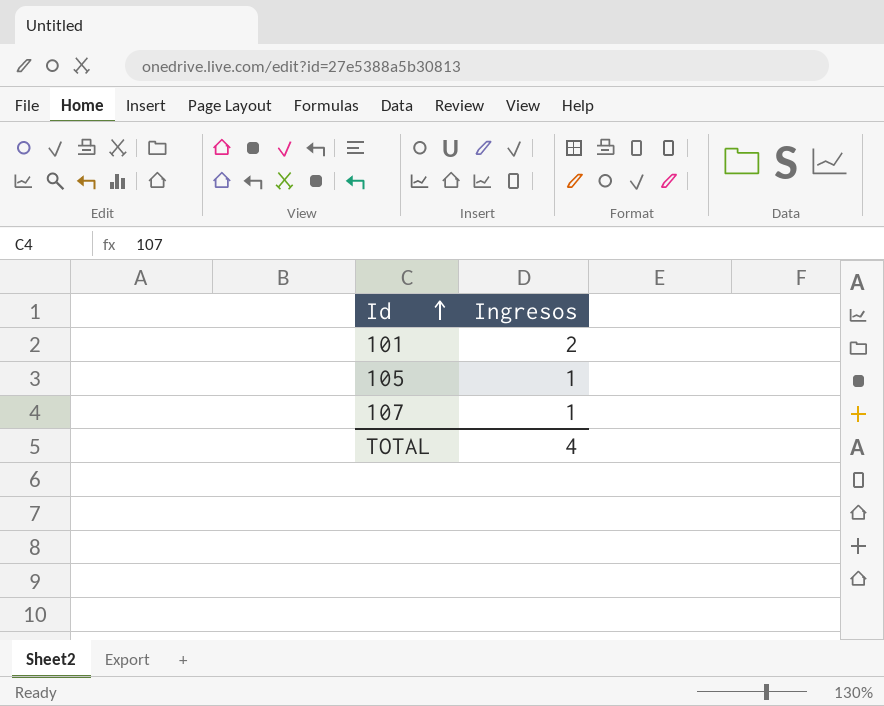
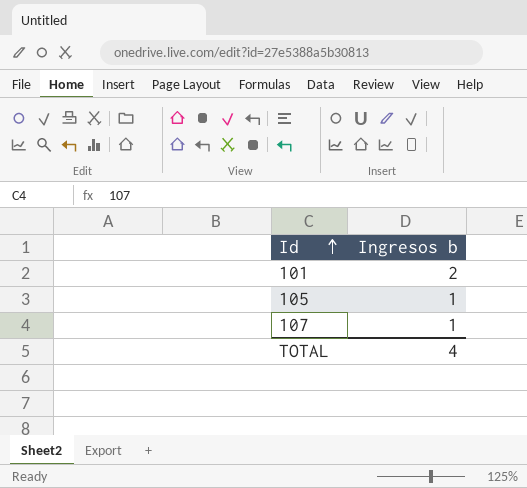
column name: Ingresos -> Ingresos b

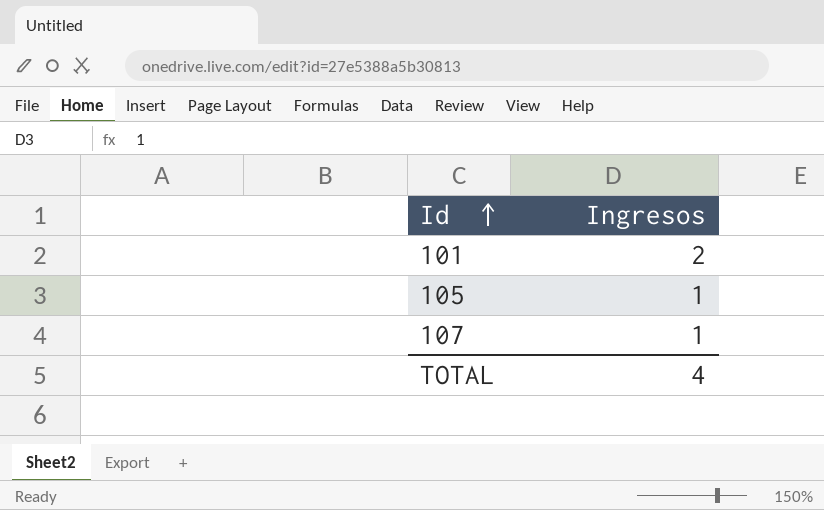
column name: Ingresos b -> Ingresos

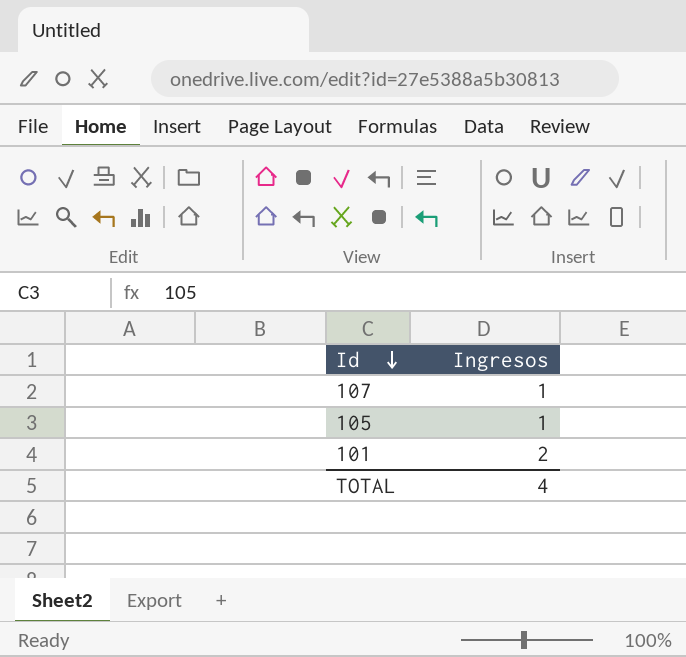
row order: Id ascending -> Id descending

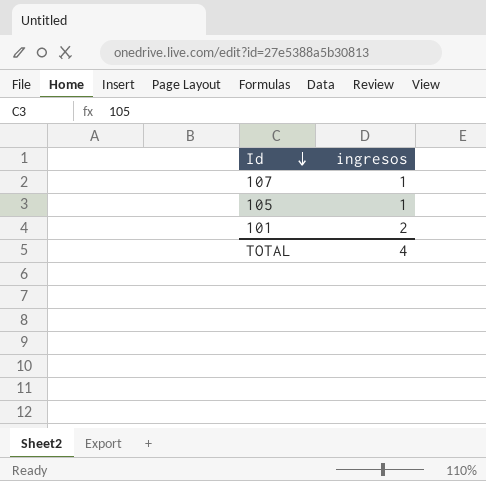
column name: Ingresos -> ingresos

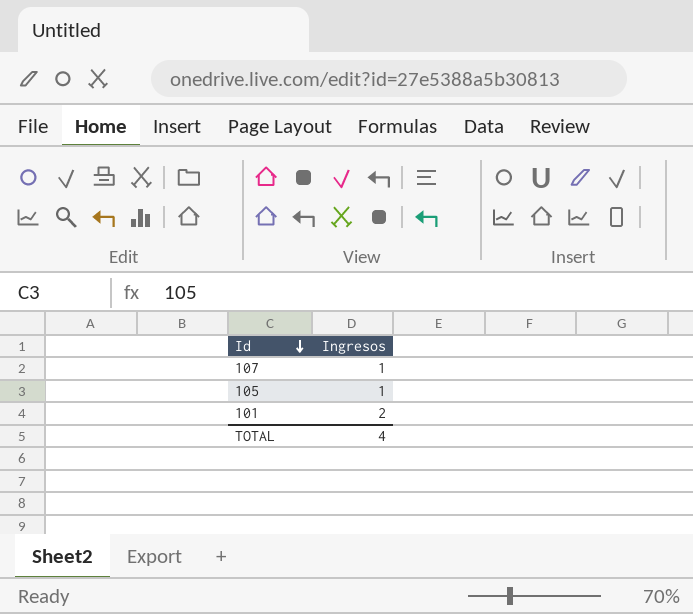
column name: ingresos -> Ingresos

